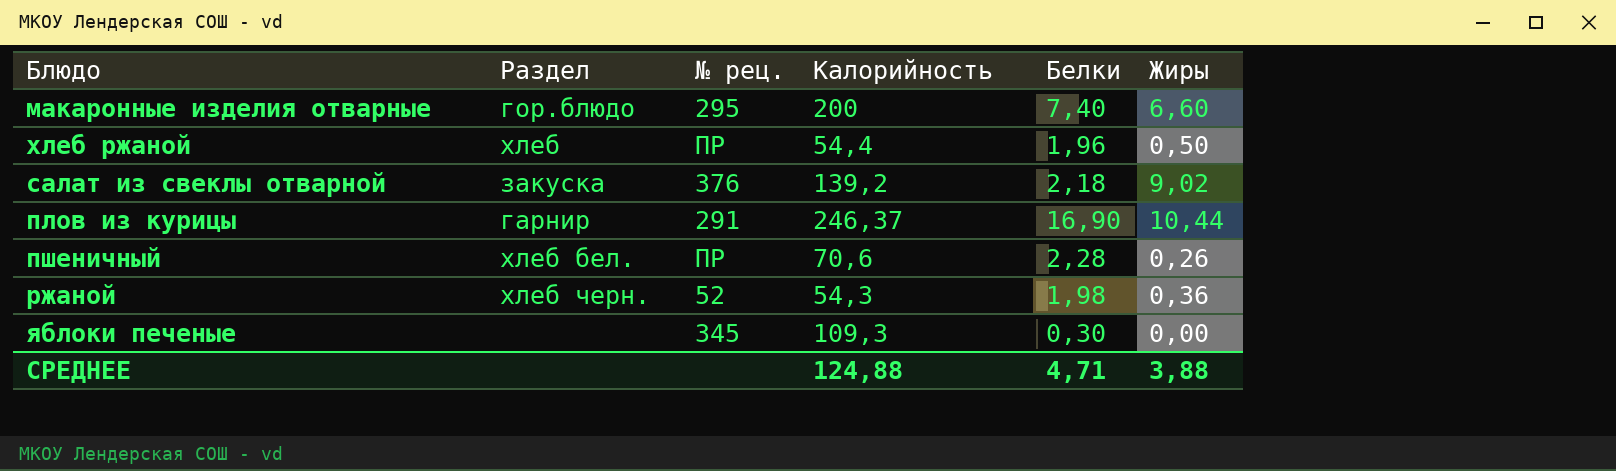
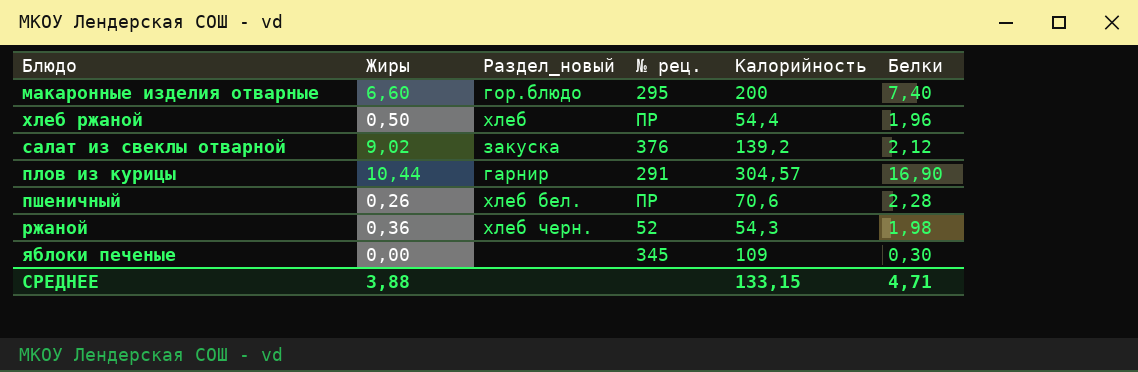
column Жиры | position: 6 -> 2
column name: Раздел -> Раздел_новый
салат из свеклы отварной | Белки: 2,18 -> 2,12
плов из курицы | Калорийность: 246,37 -> 304,57
яблоки печеные | Калорийность: 109,3 -> 109
СРЕДНЕЕ | Калорийность: 124,88 -> 133,15

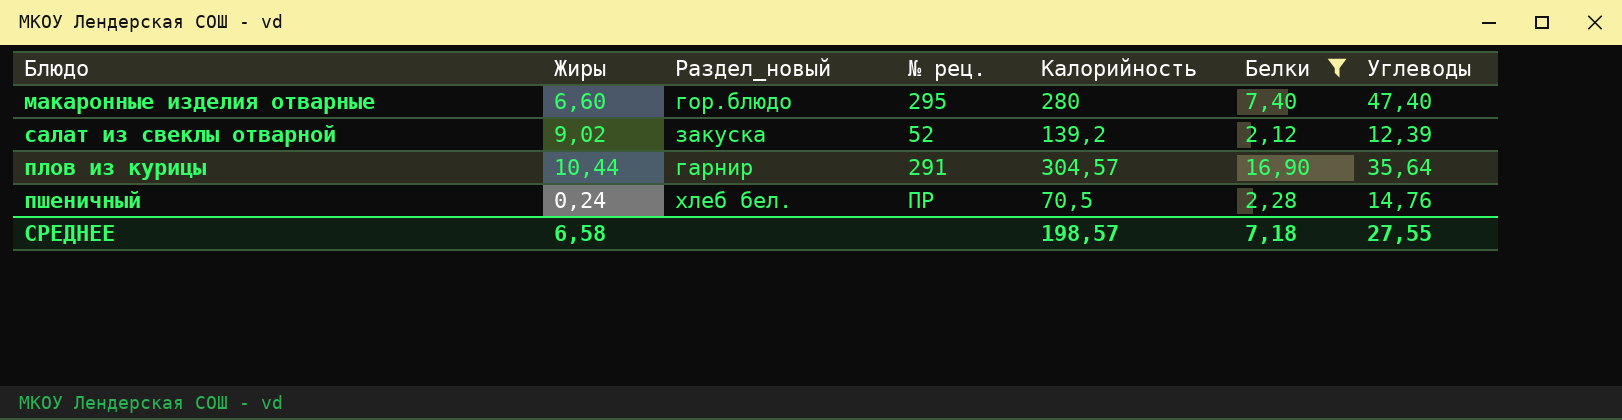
filter: none -> Белки >= 2,12
column Углеводы | position: none -> 7
макаронные изделия отварные | Калорийность: 200 -> 280
салат из свеклы отварной | № рец.: 376 -> 52
пшеничный | Жиры: 0,26 -> 0,24
пшеничный | Калорийность: 70,6 -> 70,5
СРЕДНЕЕ | Жиры: 3,88 -> 6,58
СРЕДНЕЕ | Калорийность: 133,15 -> 198,57
СРЕДНЕЕ | Белки: 4,71 -> 7,18

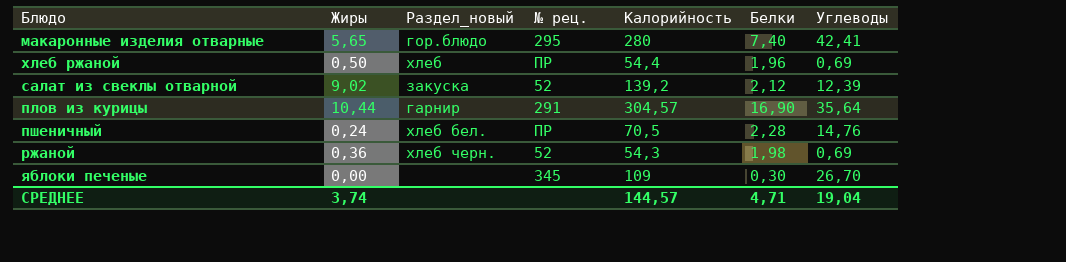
filter: Белки >= 2,12 -> none
макаронные изделия отварные | Жиры: 6,60 -> 5,65
макаронные изделия отварные | Углеводы: 47,40 -> 42,41
СРЕДНЕЕ | Жиры: 6,58 -> 3,74
СРЕДНЕЕ | Калорийность: 198,57 -> 144,57
СРЕДНЕЕ | Белки: 7,18 -> 4,71
СРЕДНЕЕ | Углеводы: 27,55 -> 19,04

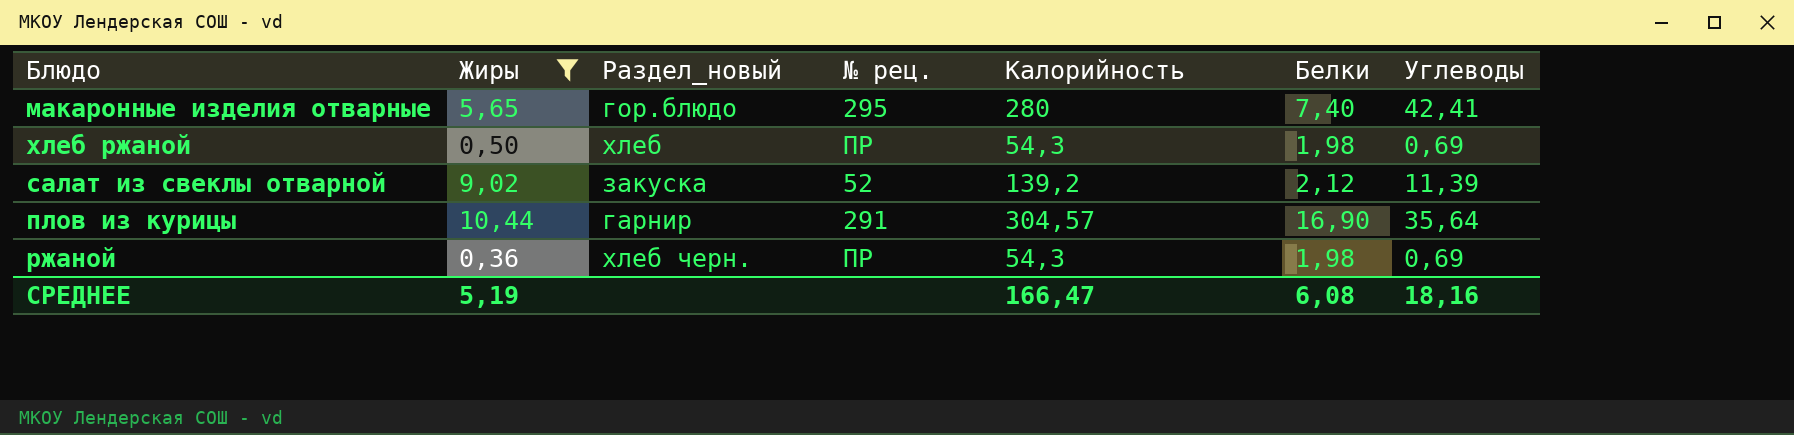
filter: none -> Жиры >= 0,36
хлеб ржаной | Калорийность: 54,4 -> 54,3
хлеб ржаной | Белки: 1,96 -> 1,98
салат из свеклы отварной | Углеводы: 12,39 -> 11,39
ржаной | № рец.: 52 -> ПР
СРЕДНЕЕ | Жиры: 3,74 -> 5,19
СРЕДНЕЕ | Калорийность: 144,57 -> 166,47
СРЕДНЕЕ | Белки: 4,71 -> 6,08
СРЕДНЕЕ | Углеводы: 19,04 -> 18,16

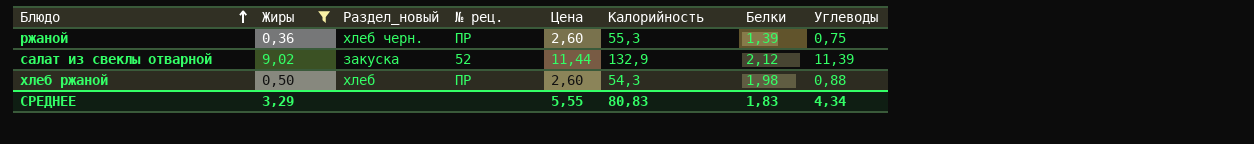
row order: none -> Блюдо ascending
column Цена | position: none -> 5
row макаронные изделия отварные: 5,65 | гор.блюдо | 295 | 280 | 7,40 | 42,41 -> none
row плов из курицы: 10,44 | гарнир | 291 | 304,57 | 16,90 | 35,64 -> none
ржаной | Калорийность: 54,3 -> 55,3
ржаной | Белки: 1,98 -> 1,39
ржаной | Углеводы: 0,69 -> 0,75
салат из свеклы отварной | Калорийность: 139,2 -> 132,9
хлеб ржаной | Углеводы: 0,69 -> 0,88
СРЕДНЕЕ | Жиры: 5,19 -> 3,29
СРЕДНЕЕ | Калорийность: 166,47 -> 80,83
СРЕДНЕЕ | Белки: 6,08 -> 1,83
СРЕДНЕЕ | Углеводы: 18,16 -> 4,34

